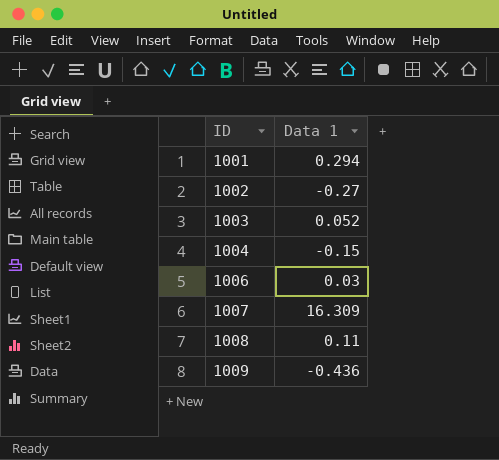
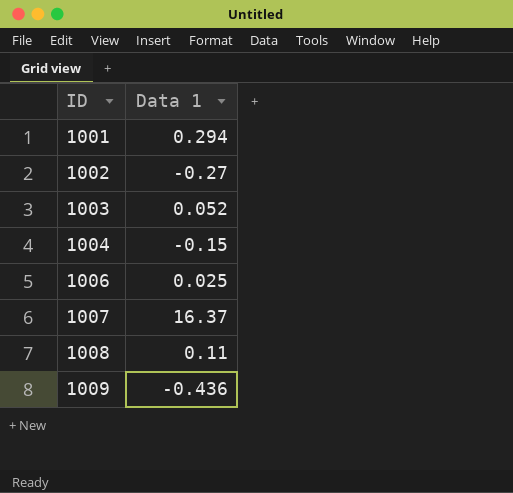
1006 | Data 1: 0.03 -> 0.025
1007 | Data 1: 16.309 -> 16.37

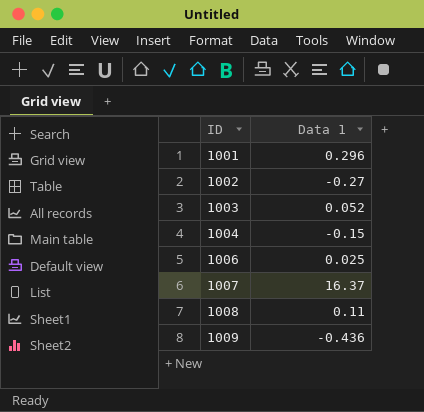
1001 | Data 1: 0.294 -> 0.296

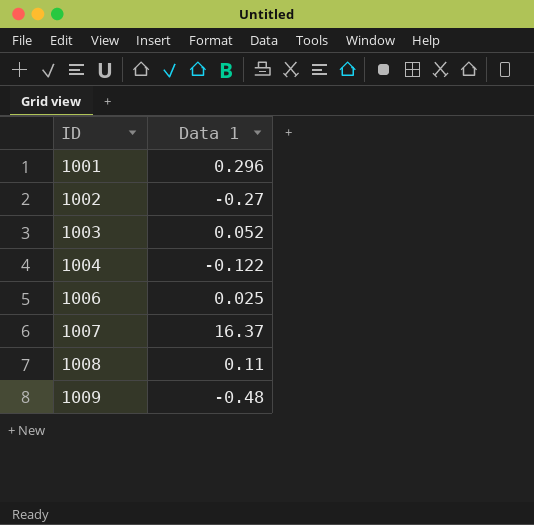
1004 | Data 1: -0.15 -> -0.122
1009 | Data 1: -0.436 -> -0.48

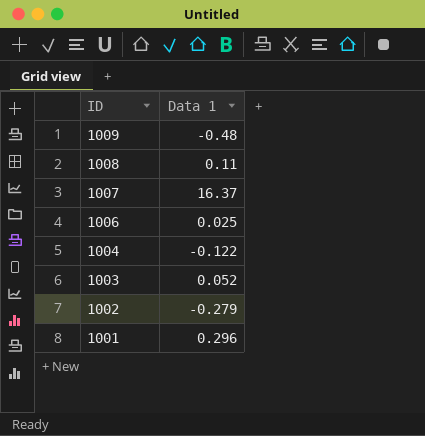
row order: ID ascending -> ID descending
1002 | Data 1: -0.27 -> -0.279

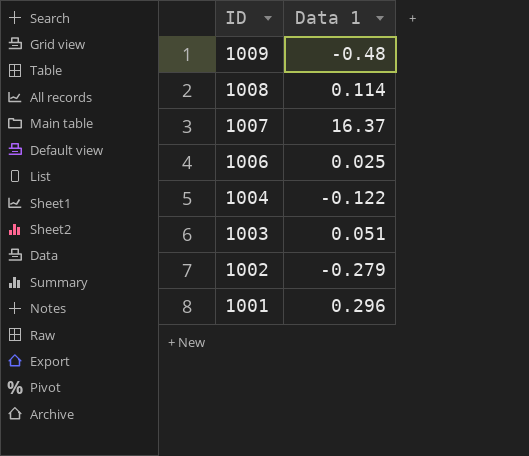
1008 | Data 1: 0.11 -> 0.114
1003 | Data 1: 0.052 -> 0.051

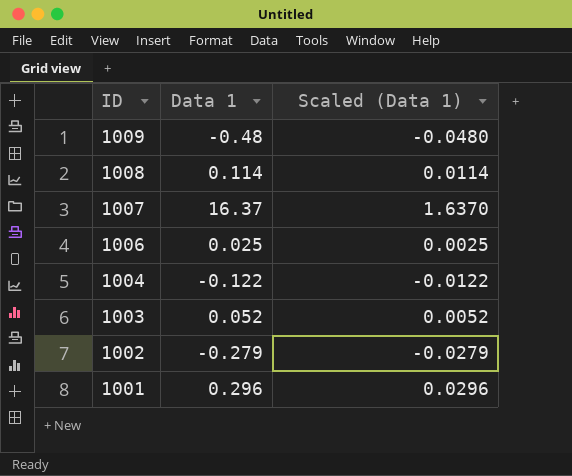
column Scaled (Data 1) | formula: none -> [Data 1] * 0.1
1003 | Data 1: 0.051 -> 0.052

